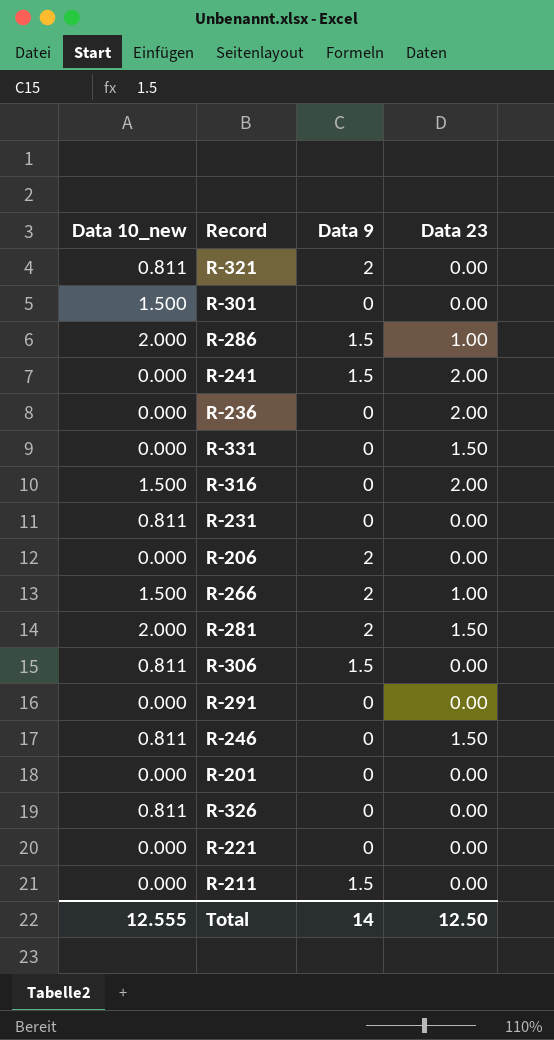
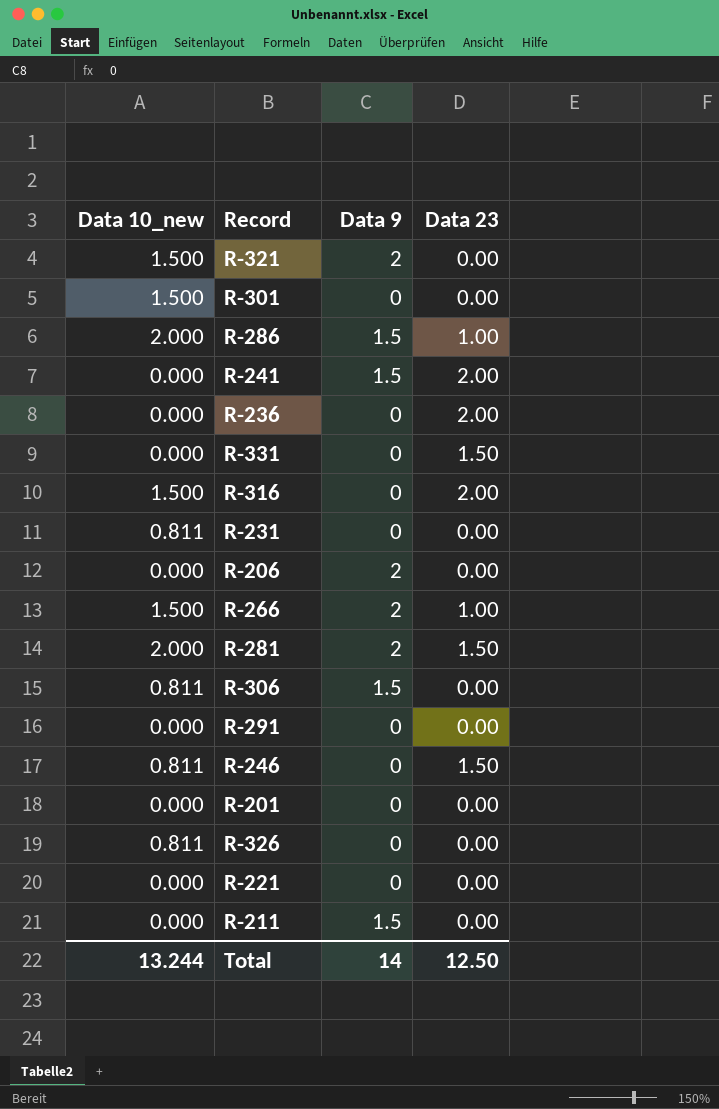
R-321 | Data 10_new: 0.811 -> 1.500
Total | Data 10_new: 12.555 -> 13.244

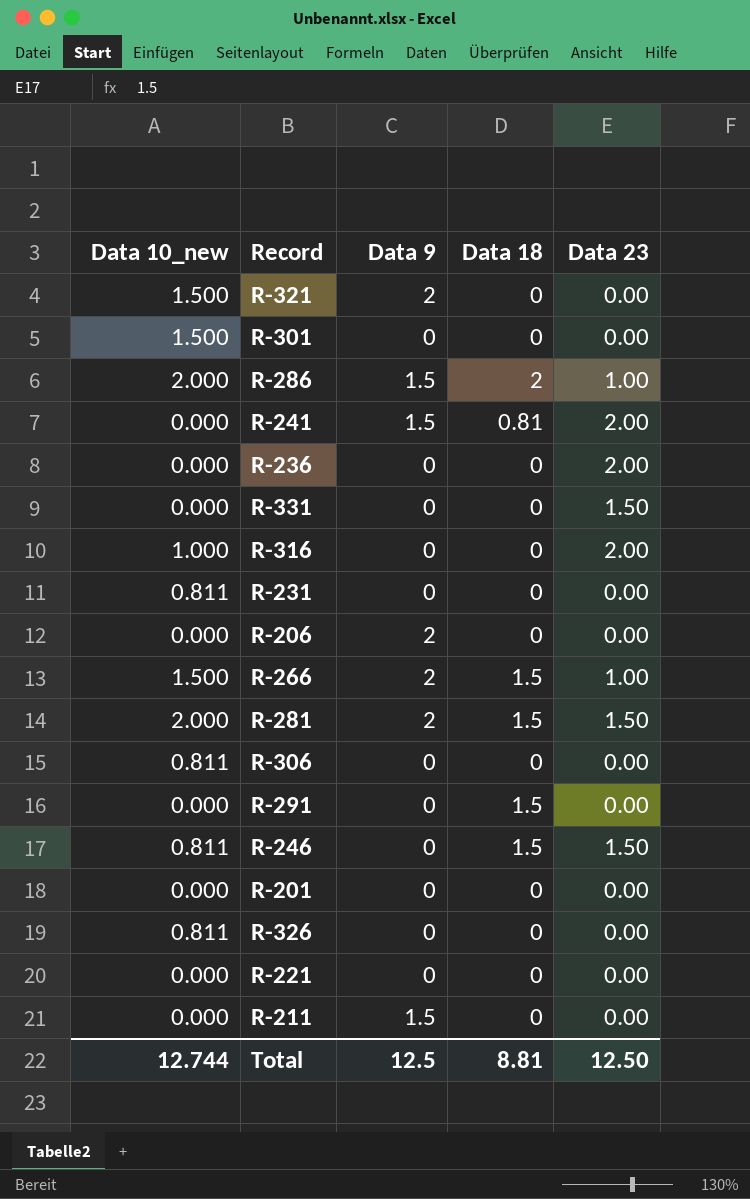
column Data 18 | position: none -> 4
R-316 | Data 10_new: 1.500 -> 1.000
R-306 | Data 9: 1.5 -> 0
Total | Data 10_new: 13.244 -> 12.744
Total | Data 9: 14 -> 12.5

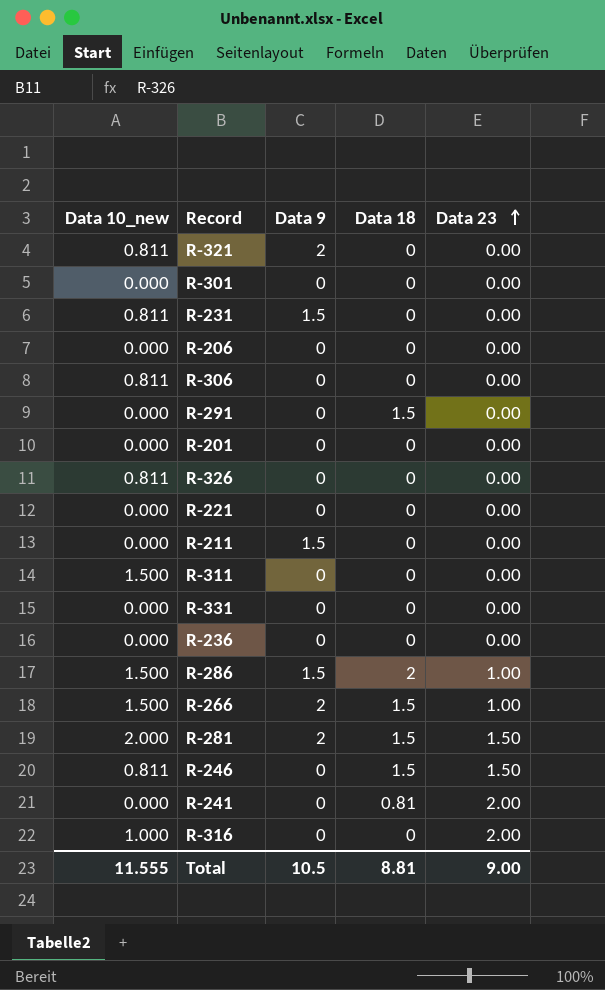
row order: none -> Data 23 ascending
R-321 | Data 10_new: 1.500 -> 0.811
R-301 | Data 10_new: 1.500 -> 0.000
R-231 | Data 9: 0 -> 1.5
R-206 | Data 9: 2 -> 0
row R-311: none -> 1.500 | 0 | 0 | 0.00
R-331 | Data 23: 1.50 -> 0.00
R-236 | Data 23: 2.00 -> 0.00
R-286 | Data 10_new: 2.000 -> 1.500
R-241 | Data 9: 1.5 -> 0
Total | Data 10_new: 12.744 -> 11.555
Total | Data 9: 12.5 -> 10.5
Total | Data 23: 12.50 -> 9.00

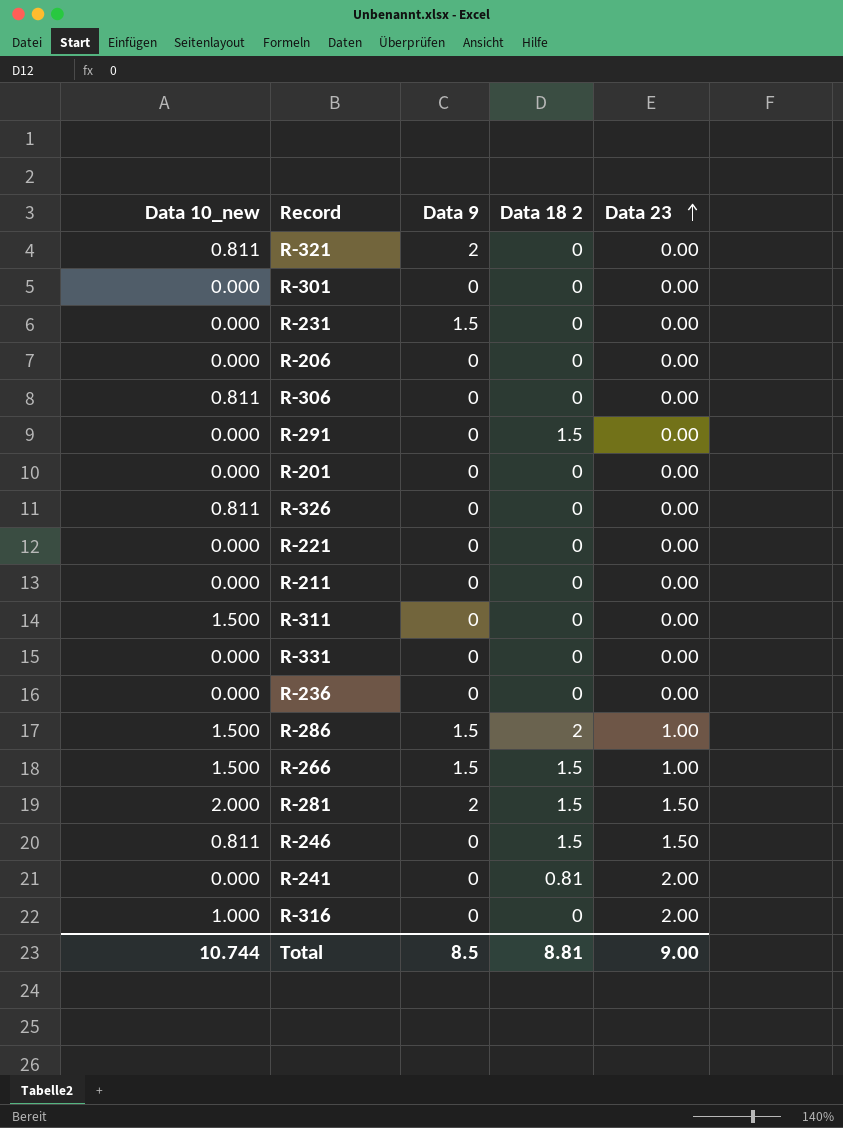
column name: Data 18 -> Data 18 2
R-231 | Data 10_new: 0.811 -> 0.000
R-211 | Data 9: 1.5 -> 0
R-266 | Data 9: 2 -> 1.5
Total | Data 10_new: 11.555 -> 10.744
Total | Data 9: 10.5 -> 8.5

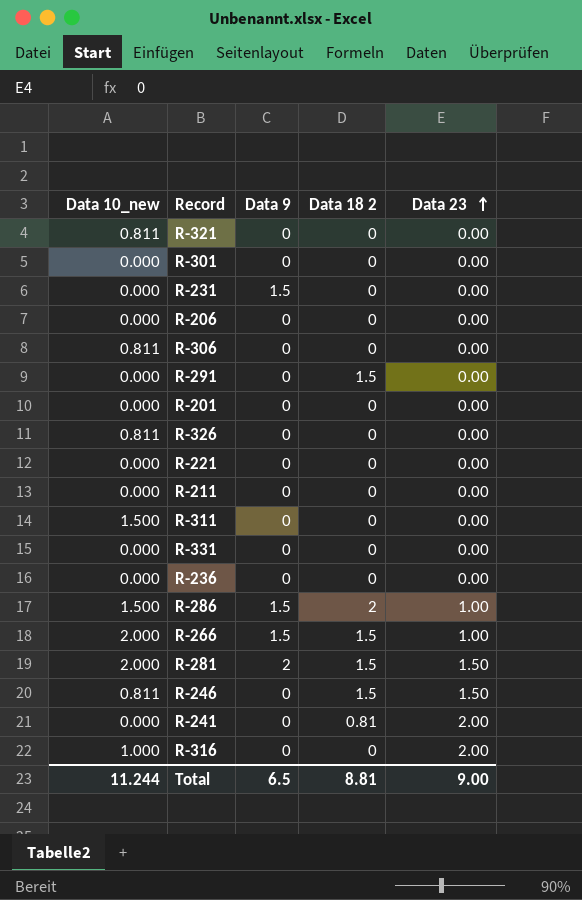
R-321 | Data 9: 2 -> 0
R-266 | Data 10_new: 1.500 -> 2.000
Total | Data 10_new: 10.744 -> 11.244
Total | Data 9: 8.5 -> 6.5

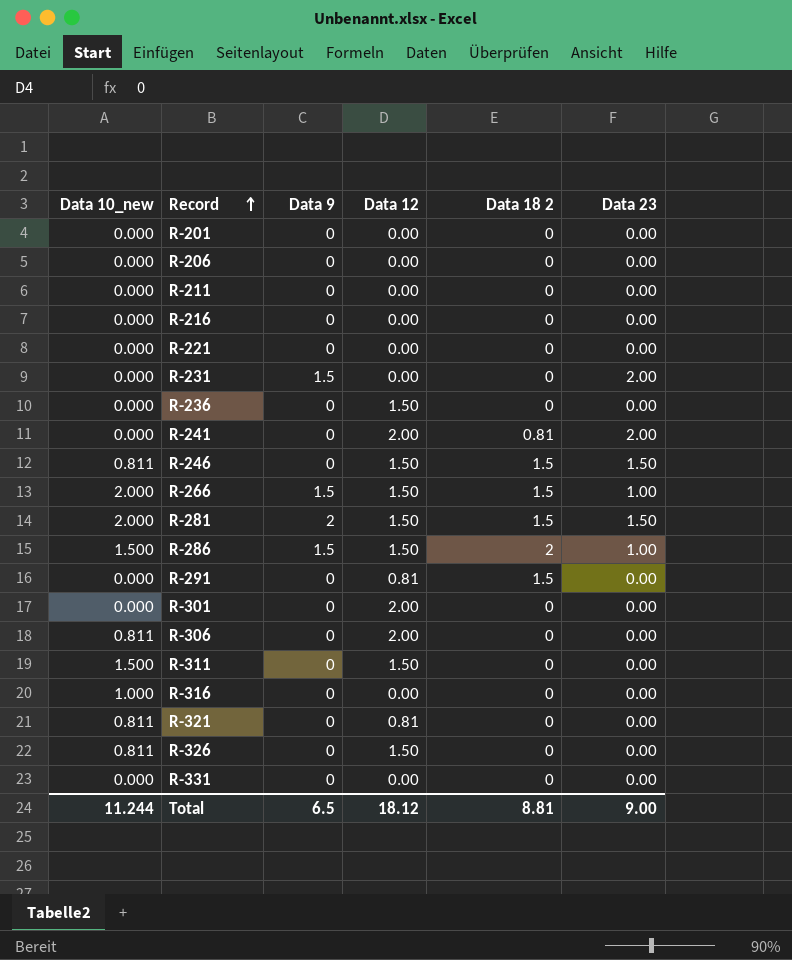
row order: Data 23 ascending -> Record ascending
column Data 12 | position: none -> 4
row R-216: none -> 0.000 | 0 | 0.00 | 0 | 0.00
R-231 | Data 23: 0.00 -> 2.00
R-316 | Data 23: 2.00 -> 0.00

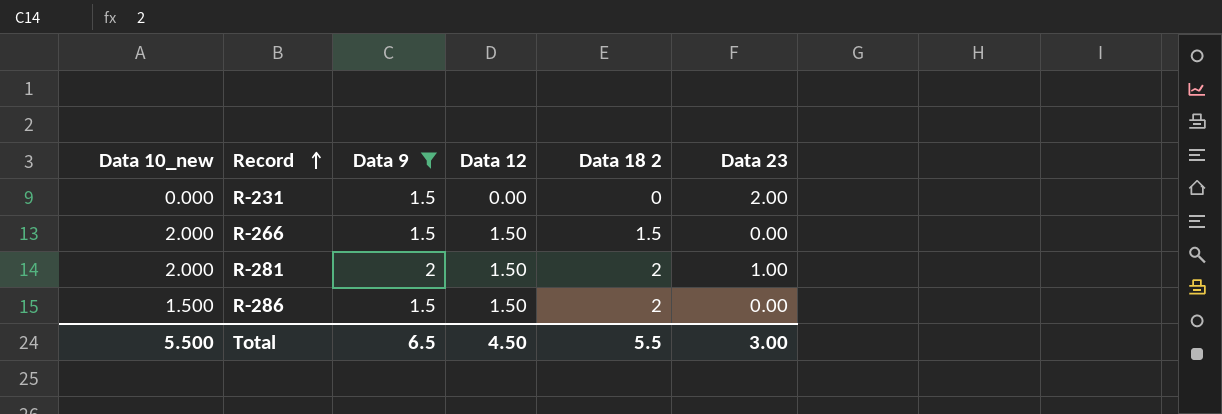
filter: none -> Data 9 != 0
R-266 | Data 23: 1.00 -> 0.00
R-281 | Data 18 2: 1.5 -> 2
R-281 | Data 23: 1.50 -> 1.00
R-286 | Data 23: 1.00 -> 0.00
Total | Data 10_new: 11.244 -> 5.500
Total | Data 12: 18.12 -> 4.50
Total | Data 18 2: 8.81 -> 5.5
Total | Data 23: 9.00 -> 3.00

